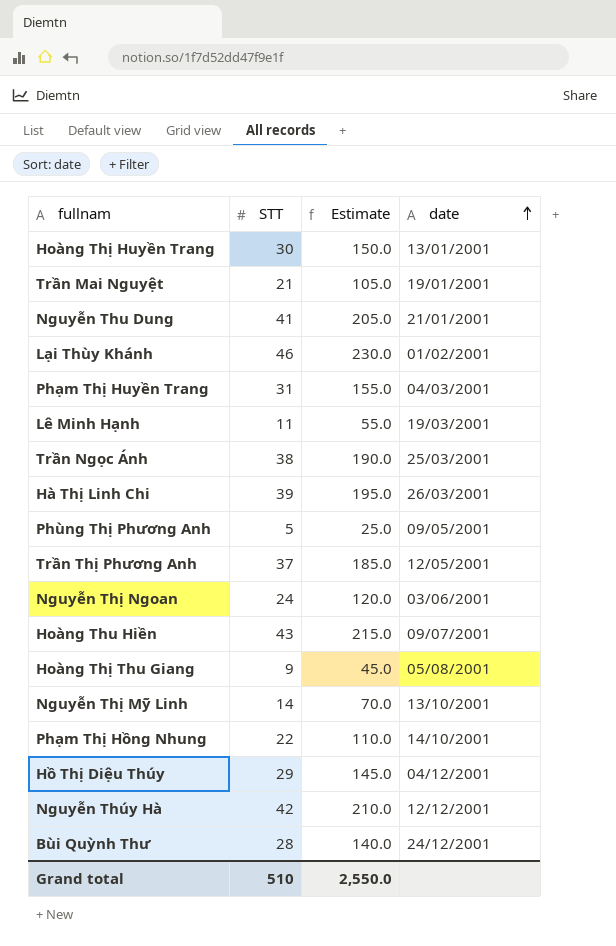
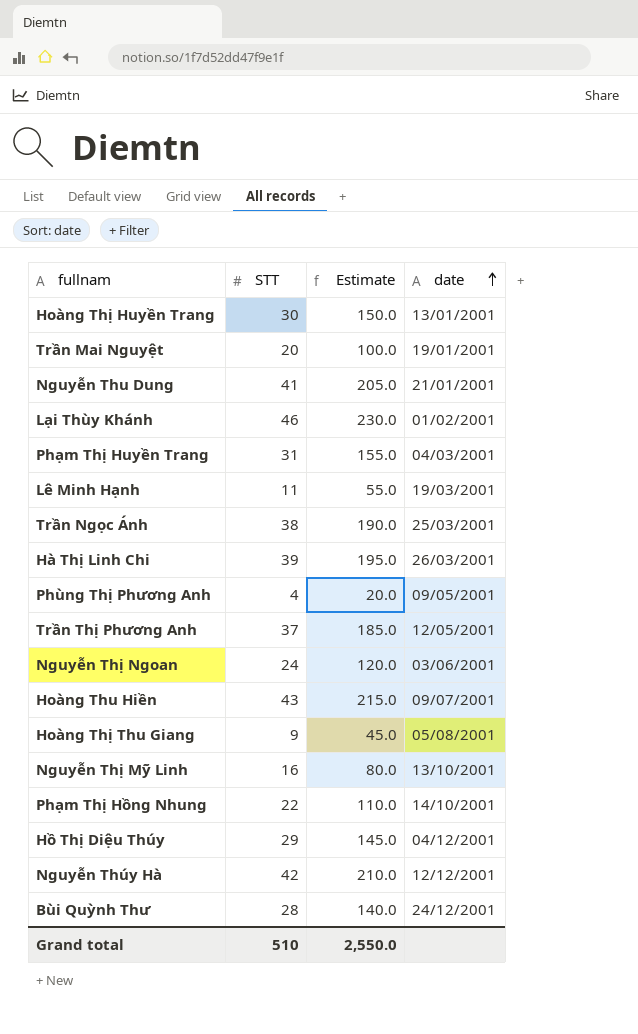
Trần Mai Nguyệt | STT: 21 -> 20
Trần Mai Nguyệt | Estimate: 105.0 -> 100.0
Phùng Thị Phương Anh | STT: 5 -> 4
Phùng Thị Phương Anh | Estimate: 25.0 -> 20.0
Nguyễn Thị Mỹ Linh | STT: 14 -> 16
Nguyễn Thị Mỹ Linh | Estimate: 70.0 -> 80.0

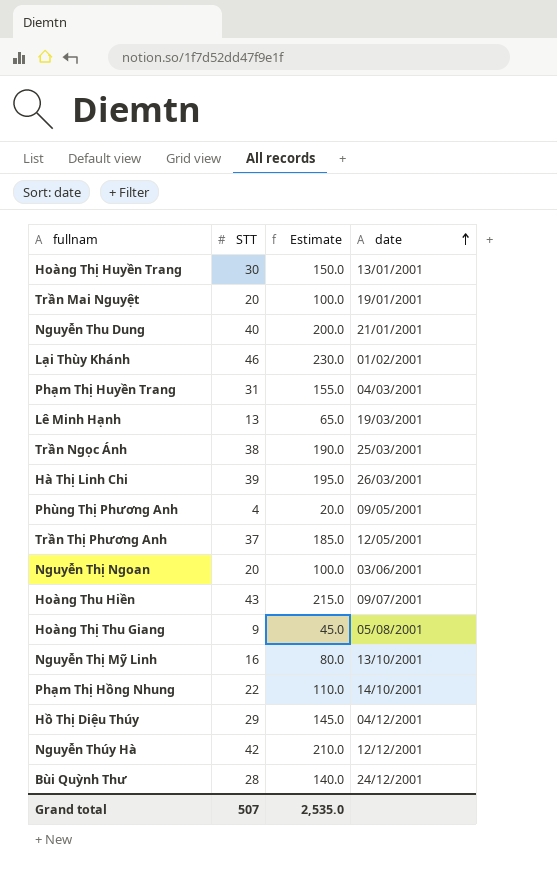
Nguyễn Thu Dung | STT: 41 -> 40
Nguyễn Thu Dung | Estimate: 205.0 -> 200.0
Lê Minh Hạnh | STT: 11 -> 13
Lê Minh Hạnh | Estimate: 55.0 -> 65.0
Nguyễn Thị Ngoan | STT: 24 -> 20
Nguyễn Thị Ngoan | Estimate: 120.0 -> 100.0
Grand total | STT: 510 -> 507
Grand total | Estimate: 2,550.0 -> 2,535.0

